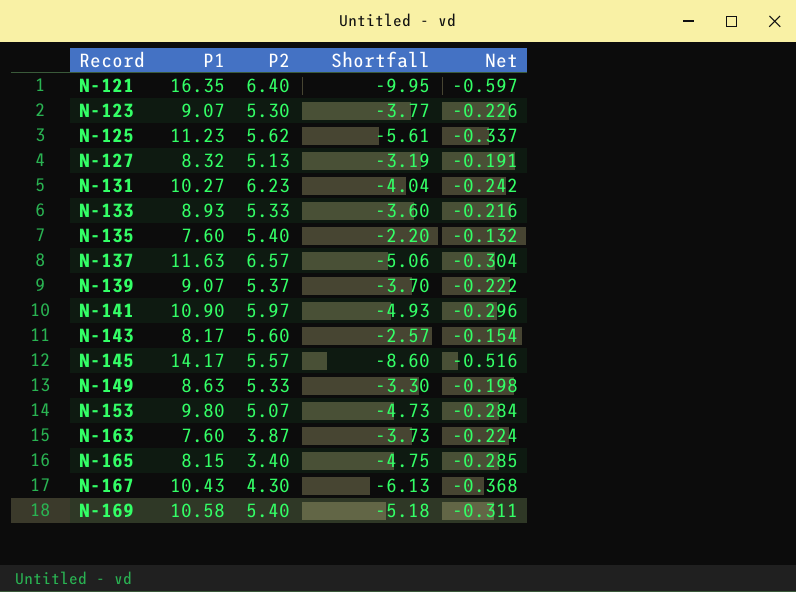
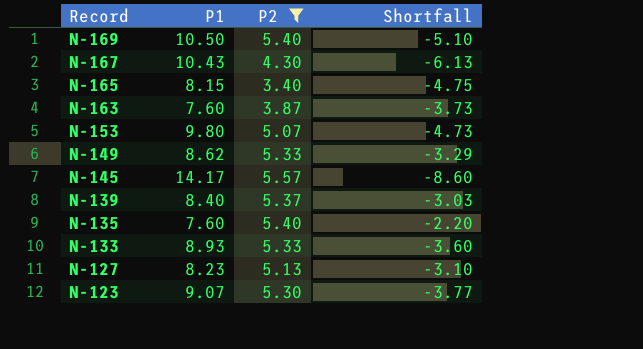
filter: none -> P2 <= 5.57
row order: Record ascending -> Record descending
column Net | formula: [Shortfall] * 0.06 -> none
N-169 | P1: 10.58 -> 10.50
N-169 | Shortfall: -5.18 -> -5.10
N-149 | P1: 8.63 -> 8.62
N-149 | Shortfall: -3.30 -> -3.29
N-139 | P1: 9.07 -> 8.40
N-139 | Shortfall: -3.70 -> -3.03
N-127 | P1: 8.32 -> 8.23
N-127 | Shortfall: -3.19 -> -3.10

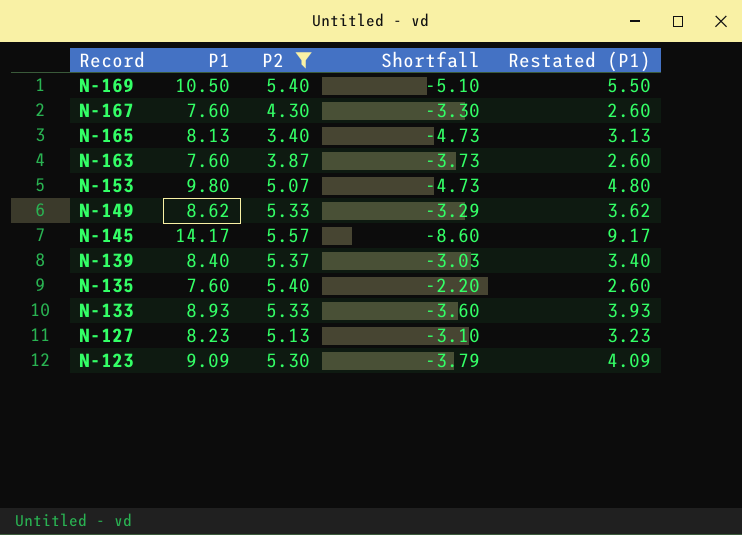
column Restated (P1) | formula: none -> [P1] - 5
N-167 | P1: 10.43 -> 7.60
N-167 | Shortfall: -6.13 -> -3.30
N-165 | P1: 8.15 -> 8.13
N-165 | Shortfall: -4.75 -> -4.73
N-123 | P1: 9.07 -> 9.09
N-123 | Shortfall: -3.77 -> -3.79

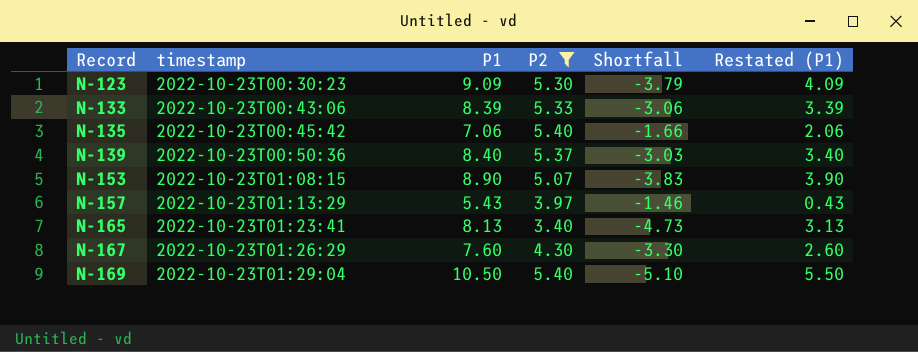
row order: Record descending -> Record ascending
column timestamp | position: none -> 2
row N-163: 7.60 | 3.87 | -3.73 | 2.60 -> none
row N-149: 8.62 | 5.33 | -3.29 | 3.62 -> none
row N-145: 14.17 | 5.57 | -8.60 | 9.17 -> none
row N-127: 8.23 | 5.13 | -3.10 | 3.23 -> none
N-133 | P1: 8.93 -> 8.39
N-133 | Shortfall: -3.60 -> -3.06
N-133 | Restated (P1): 3.93 -> 3.39
N-135 | P1: 7.60 -> 7.06
N-135 | Shortfall: -2.20 -> -1.66
N-135 | Restated (P1): 2.60 -> 2.06
N-153 | P1: 9.80 -> 8.90
N-153 | Shortfall: -4.73 -> -3.83
N-153 | Restated (P1): 4.80 -> 3.90
row N-157: none -> 2022-10-23T01:13:29 | 5.43 | 3.97 | -1.46 | 0.43

